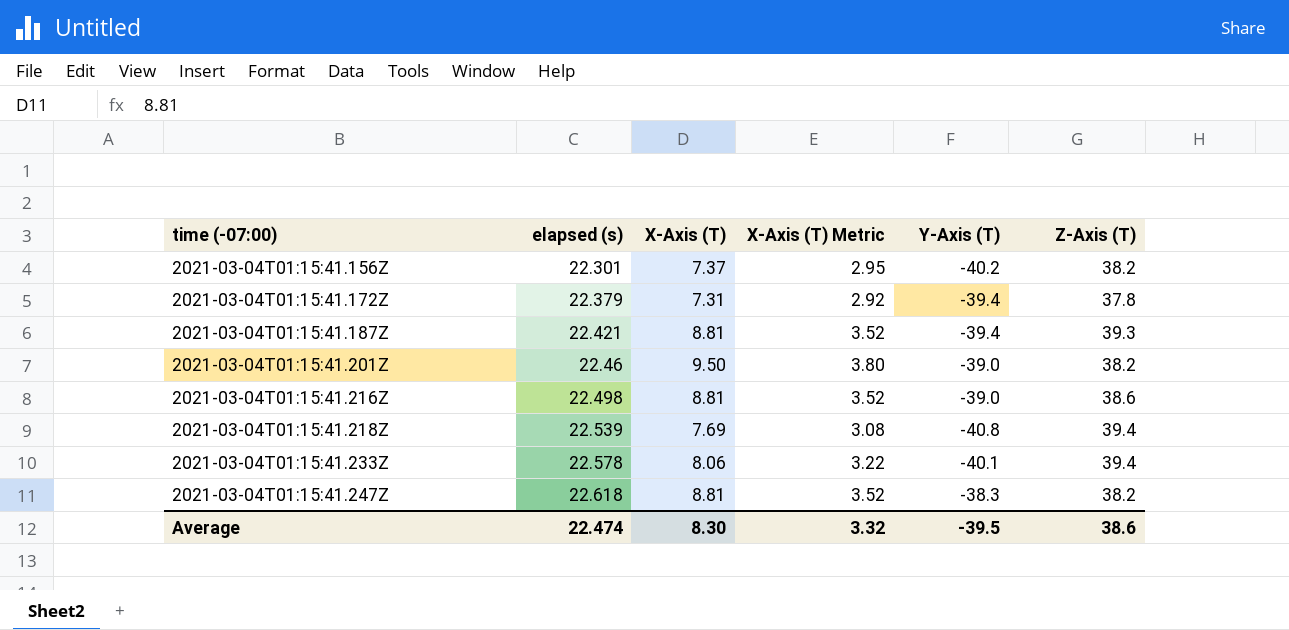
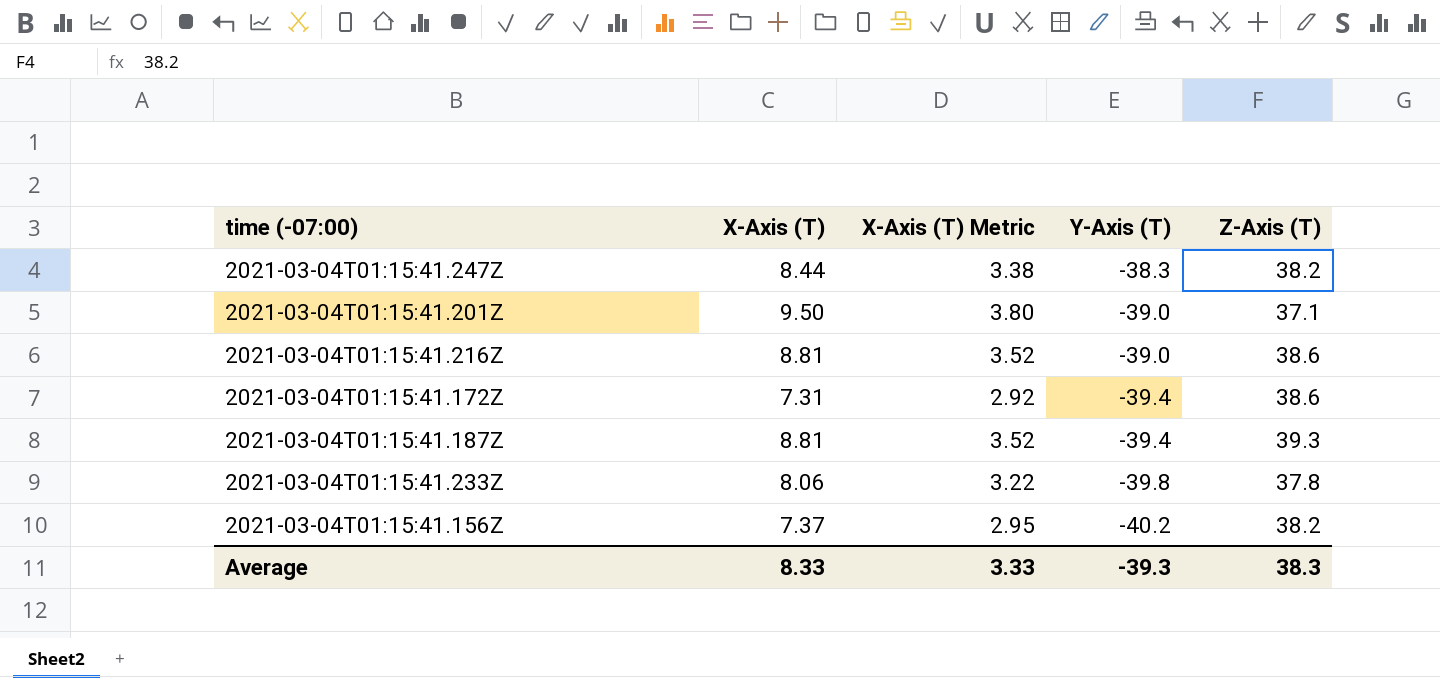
row order: time (-07:00) ascending -> Y-Axis (T) descending
column elapsed (s) | position: 2 -> none
row 2021-03-04T01:15:41.218Z: 22.539 | 7.69 | 3.08 | -40.8 | 39.4 -> none
2021-03-04T01:15:41.247Z | X-Axis (T): 8.81 -> 8.44
2021-03-04T01:15:41.247Z | X-Axis (T) Metric: 3.52 -> 3.38
2021-03-04T01:15:41.201Z | Z-Axis (T): 38.2 -> 37.1
2021-03-04T01:15:41.172Z | Z-Axis (T): 37.8 -> 38.6
2021-03-04T01:15:41.233Z | Y-Axis (T): -40.1 -> -39.8
2021-03-04T01:15:41.233Z | Z-Axis (T): 39.4 -> 37.8
Average | X-Axis (T): 8.30 -> 8.33
Average | X-Axis (T) Metric: 3.32 -> 3.33
Average | Y-Axis (T): -39.5 -> -39.3
Average | Z-Axis (T): 38.6 -> 38.3

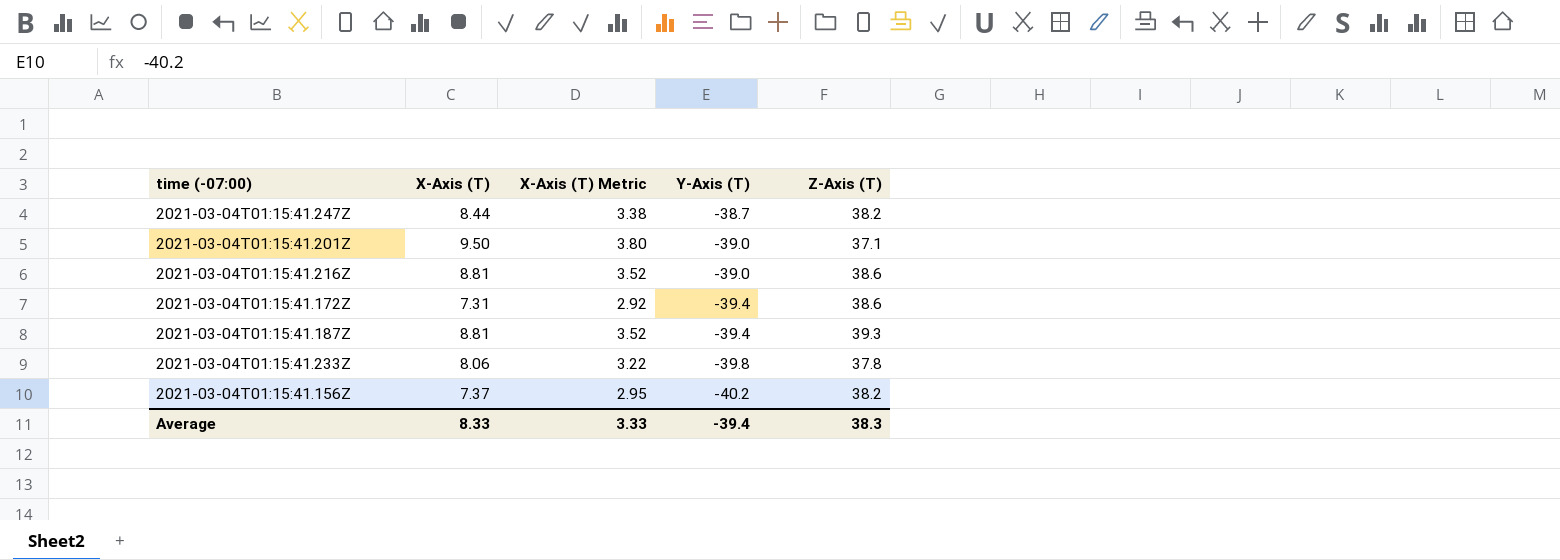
2021-03-04T01:15:41.247Z | Y-Axis (T): -38.3 -> -38.7
Average | Y-Axis (T): -39.3 -> -39.4

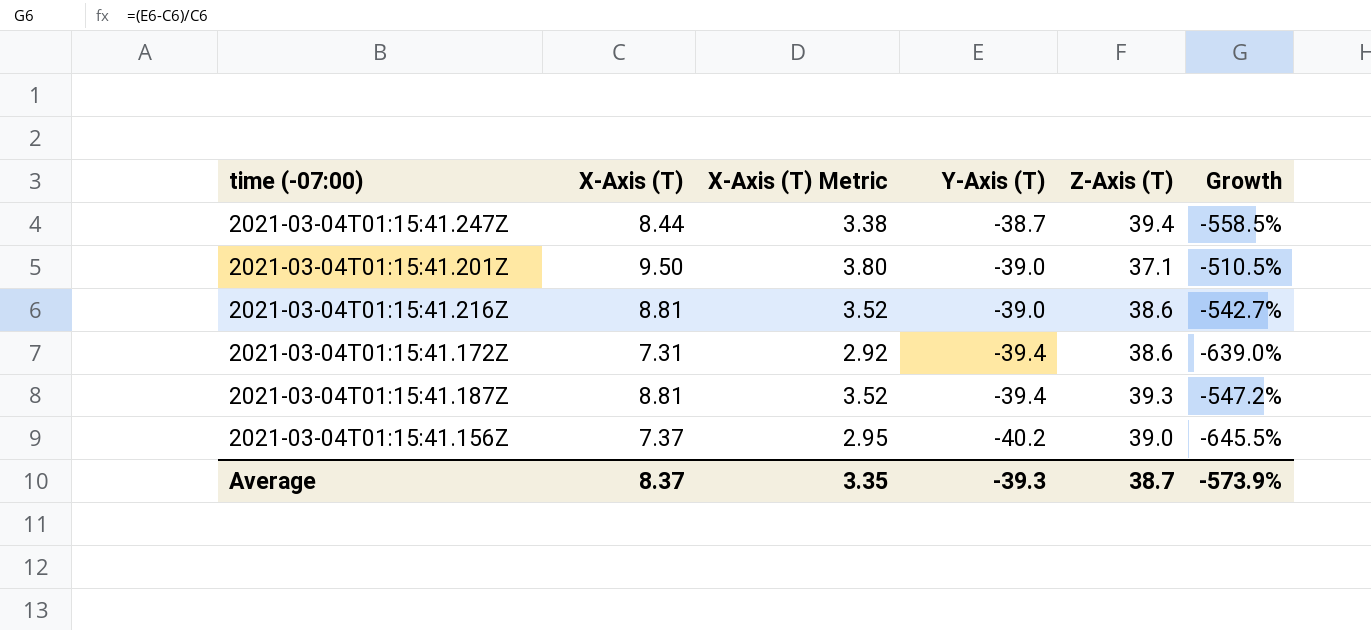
column Growth | formula: none -> ([Y-Axis (T)] - [X-Axis (T)]) / [X-Axis (T)]
row 2021-03-04T01:15:41.233Z: 8.06 | 3.22 | -39.8 | 37.8 -> none
2021-03-04T01:15:41.247Z | Z-Axis (T): 38.2 -> 39.4
2021-03-04T01:15:41.156Z | Z-Axis (T): 38.2 -> 39.0
Average | X-Axis (T): 8.33 -> 8.37
Average | X-Axis (T) Metric: 3.33 -> 3.35
Average | Y-Axis (T): -39.4 -> -39.3
Average | Z-Axis (T): 38.3 -> 38.7

